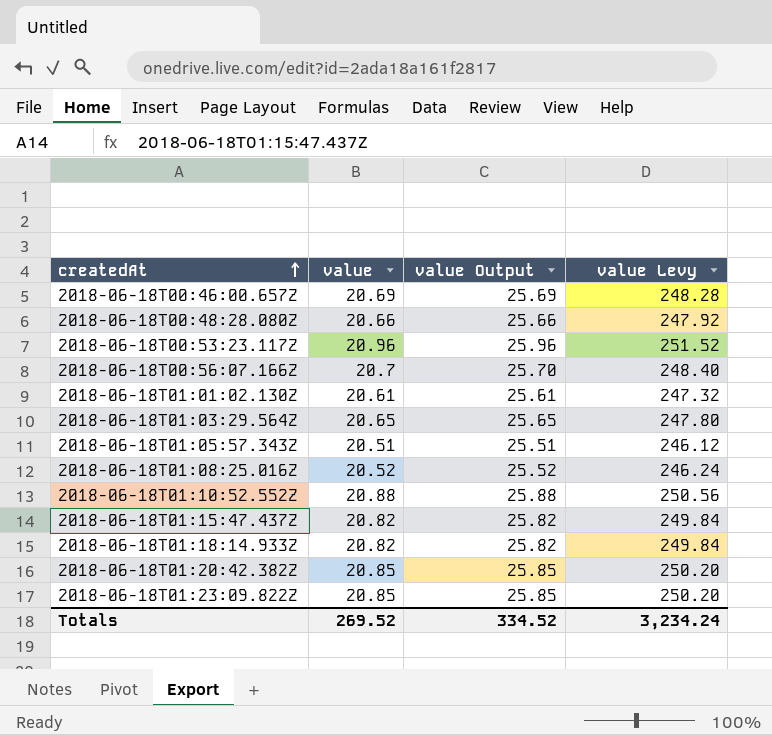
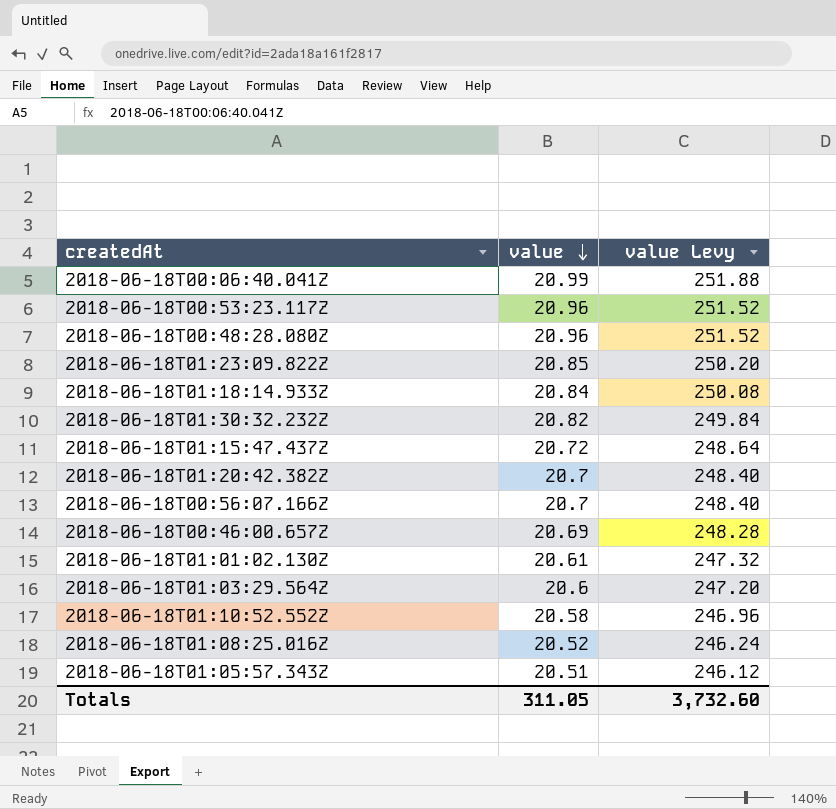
row order: createdAt ascending -> value descending
column value Output | formula: [value] + 5 -> none
row 2018-06-18T00:06:40.041Z: none -> 20.99 | 251.88
2018-06-18T00:48:28.080Z | value: 20.66 -> 20.96
2018-06-18T00:48:28.080Z | value Levy: 247.92 -> 251.52
2018-06-18T01:18:14.933Z | value: 20.82 -> 20.84
2018-06-18T01:18:14.933Z | value Levy: 249.84 -> 250.08
row 2018-06-18T01:30:32.232Z: none -> 20.82 | 249.84
2018-06-18T01:15:47.437Z | value: 20.82 -> 20.72
2018-06-18T01:15:47.437Z | value Levy: 249.84 -> 248.64
2018-06-18T01:20:42.382Z | value: 20.85 -> 20.7
2018-06-18T01:20:42.382Z | value Levy: 250.20 -> 248.40
2018-06-18T01:03:29.564Z | value: 20.65 -> 20.6
2018-06-18T01:03:29.564Z | value Levy: 247.80 -> 247.20
2018-06-18T01:10:52.552Z | value: 20.88 -> 20.58
2018-06-18T01:10:52.552Z | value Levy: 250.56 -> 246.96
Totals | value: 269.52 -> 311.05
Totals | value Levy: 3,234.24 -> 3,732.60

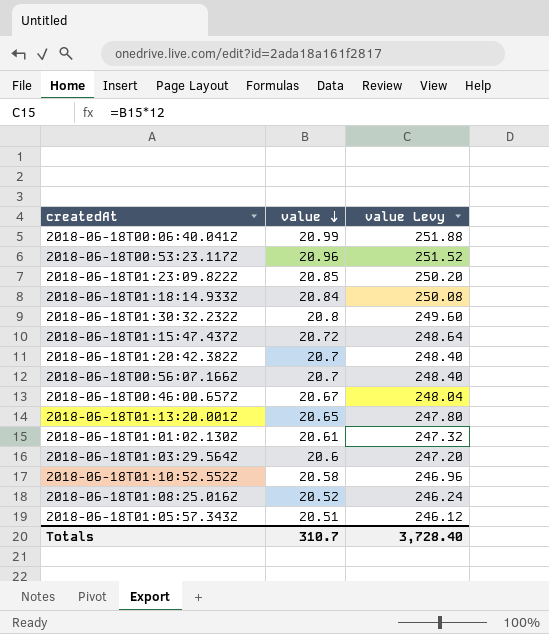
row 2018-06-18T00:48:28.080Z: 20.96 | 251.52 -> none
2018-06-18T01:30:32.232Z | value: 20.82 -> 20.8
2018-06-18T01:30:32.232Z | value Levy: 249.84 -> 249.60
2018-06-18T00:46:00.657Z | value: 20.69 -> 20.67
2018-06-18T00:46:00.657Z | value Levy: 248.28 -> 248.04
row 2018-06-18T01:13:20.001Z: none -> 20.65 | 247.80
Totals | value: 311.05 -> 310.7
Totals | value Levy: 3,732.60 -> 3,728.40

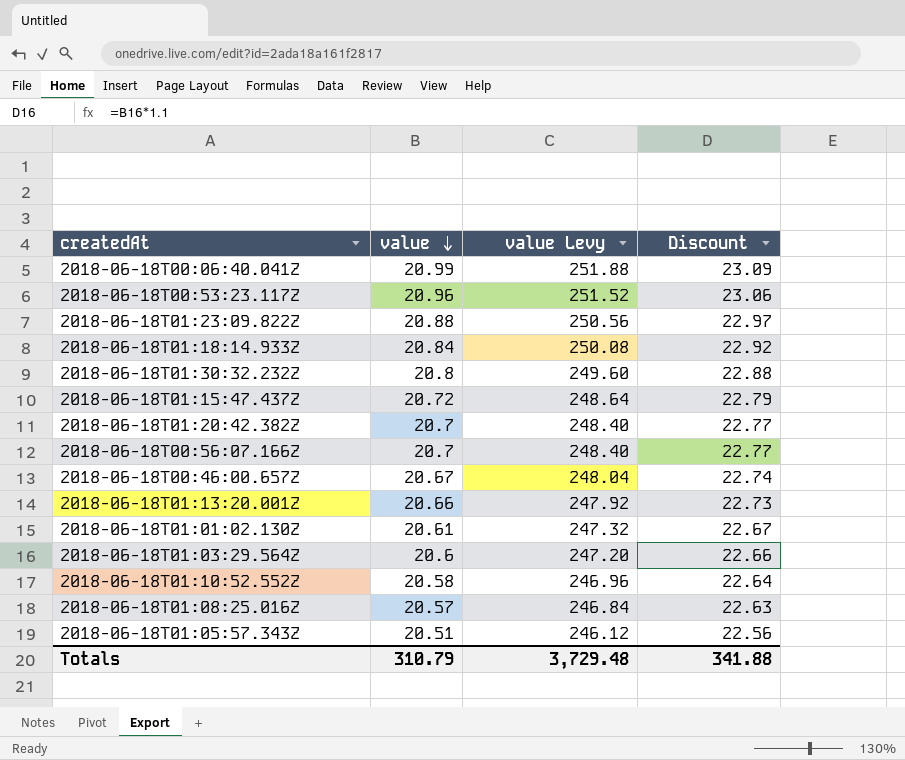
column Discount | formula: none -> [value] * 1.1
2018-06-18T01:23:09.822Z | value: 20.85 -> 20.88
2018-06-18T01:23:09.822Z | value Levy: 250.20 -> 250.56
2018-06-18T01:13:20.001Z | value: 20.65 -> 20.66
2018-06-18T01:13:20.001Z | value Levy: 247.80 -> 247.92
2018-06-18T01:08:25.016Z | value: 20.52 -> 20.57
2018-06-18T01:08:25.016Z | value Levy: 246.24 -> 246.84
Totals | value: 310.7 -> 310.79
Totals | value Levy: 3,728.40 -> 3,729.48

